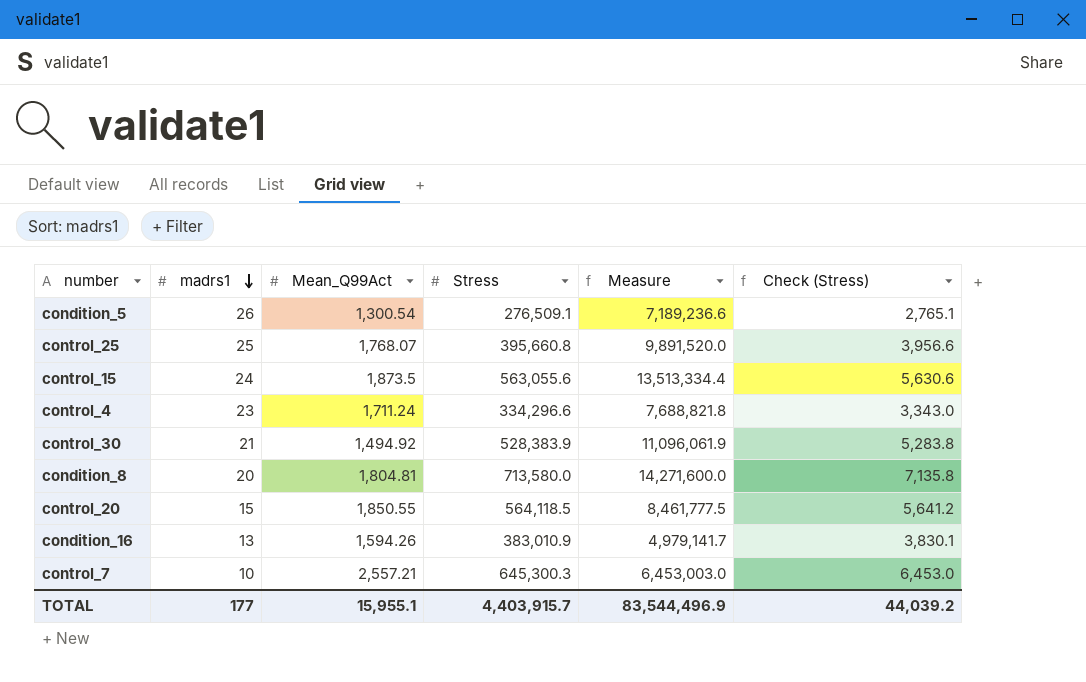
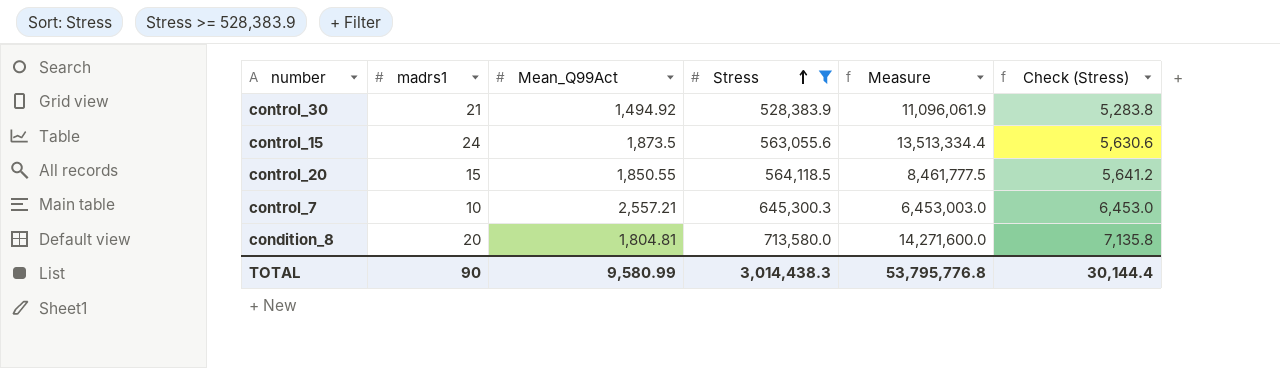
filter: none -> Stress >= 528,383.9
row order: madrs1 descending -> Stress ascending
TOTAL | madrs1: 177 -> 90
TOTAL | Mean_Q99Act: 15,955.1 -> 9,580.99
TOTAL | Stress: 4,403,915.7 -> 3,014,438.3
TOTAL | Measure: 83,544,496.9 -> 53,795,776.8
TOTAL | Check (Stress): 44,039.2 -> 30,144.4

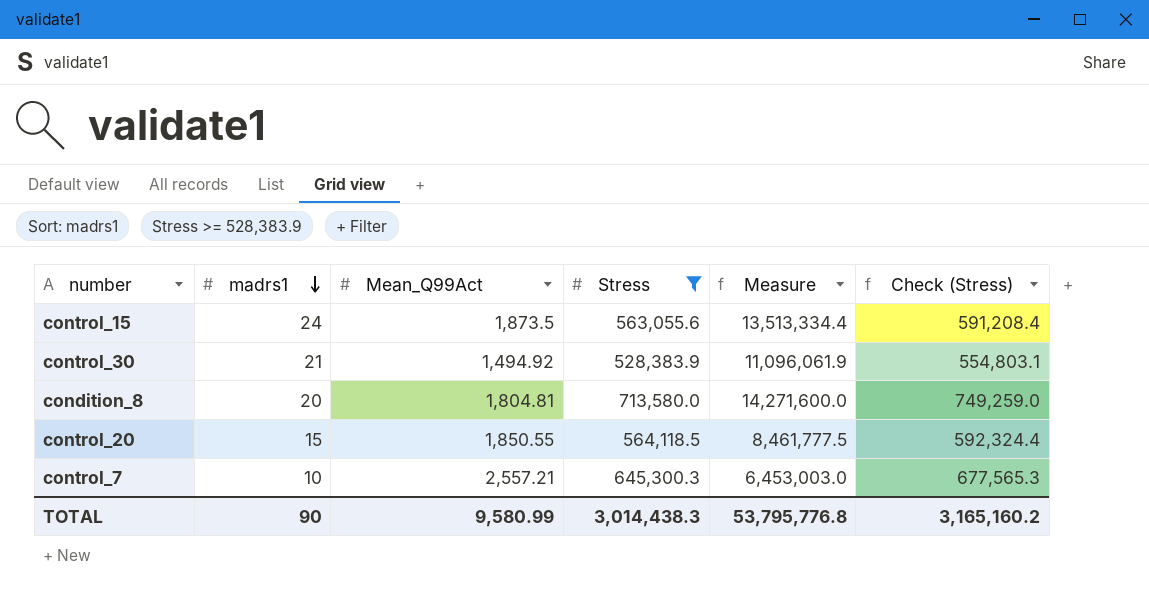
row order: Stress ascending -> madrs1 descending
column Check (Stress) | formula: [Stress] * 0.01 -> [Stress] * 1.05
TOTAL | Check (Stress): 30,144.4 -> 3,165,160.2

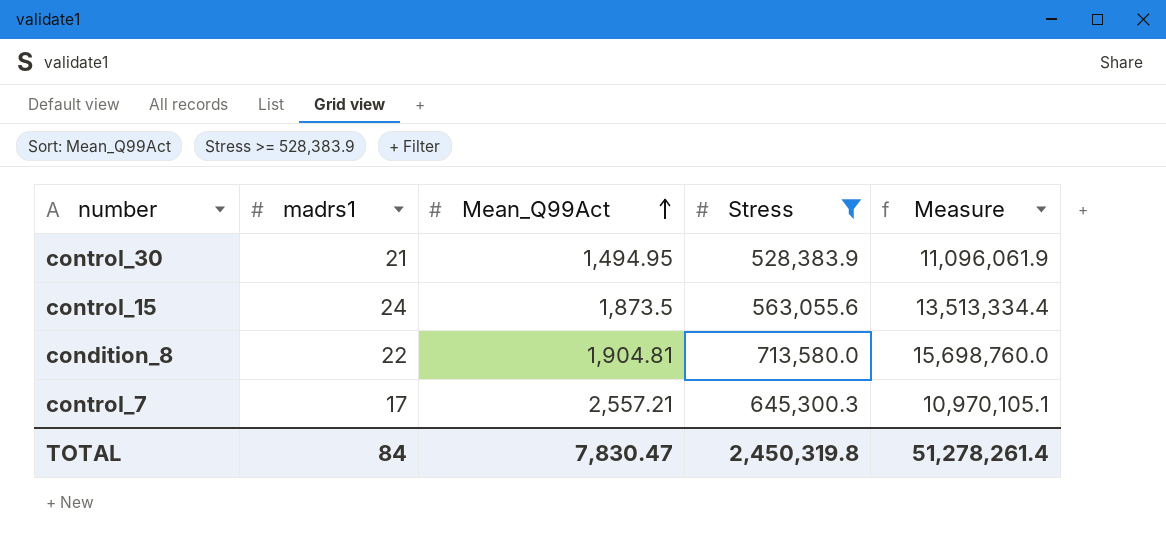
row order: madrs1 descending -> Mean_Q99Act ascending
column Check (Stress) | formula: [Stress] * 1.05 -> none
row control_20: 15 | 1,850.55 | 564,118.5 | 8,461,777.5 | 592,324.4 -> none
control_30 | Mean_Q99Act: 1,494.92 -> 1,494.95
condition_8 | madrs1: 20 -> 22
condition_8 | Mean_Q99Act: 1,804.81 -> 1,904.81
condition_8 | Measure: 14,271,600.0 -> 15,698,760.0
control_7 | madrs1: 10 -> 17
control_7 | Measure: 6,453,003.0 -> 10,970,105.1
TOTAL | madrs1: 90 -> 84
TOTAL | Mean_Q99Act: 9,580.99 -> 7,830.47
TOTAL | Stress: 3,014,438.3 -> 2,450,319.8
TOTAL | Measure: 53,795,776.8 -> 51,278,261.4

